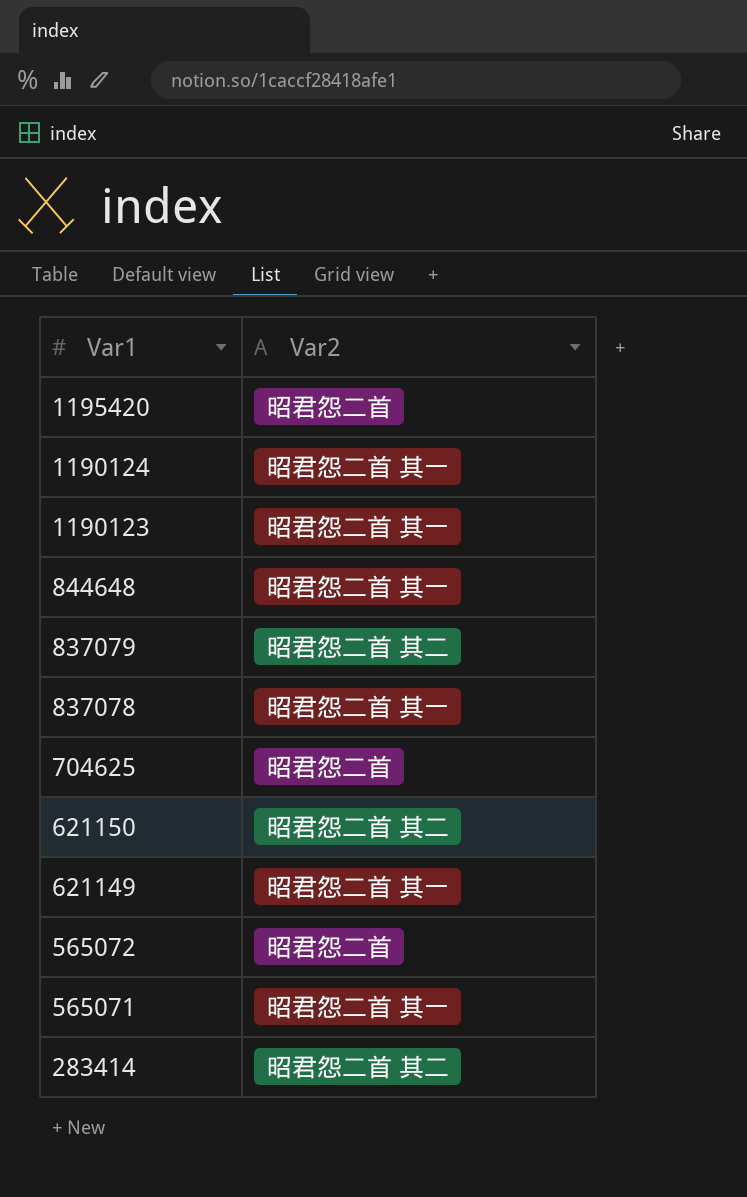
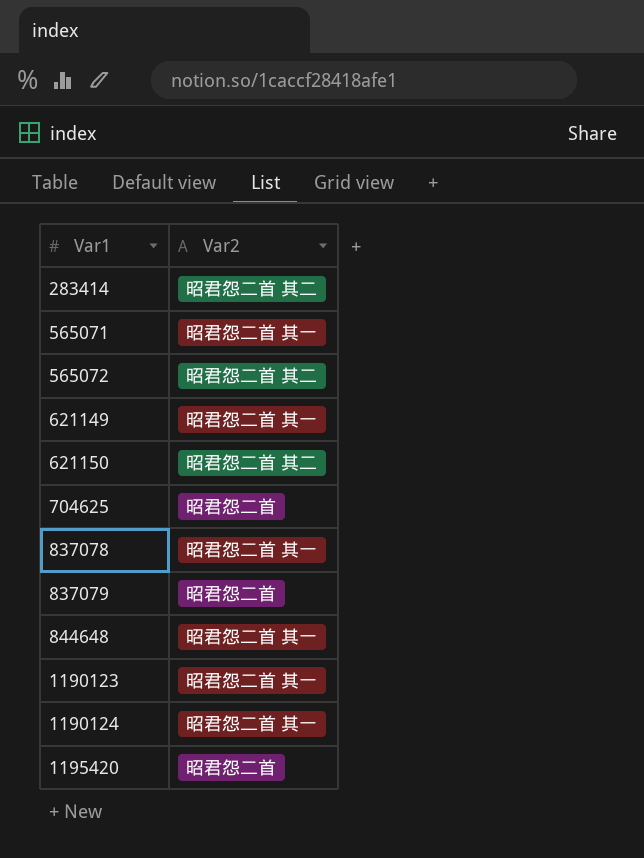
row order: Var1 descending -> Var1 ascending
565072 | Var2: 昭君怨二首 -> 昭君怨二首 其二
837079 | Var2: 昭君怨二首 其二 -> 昭君怨二首

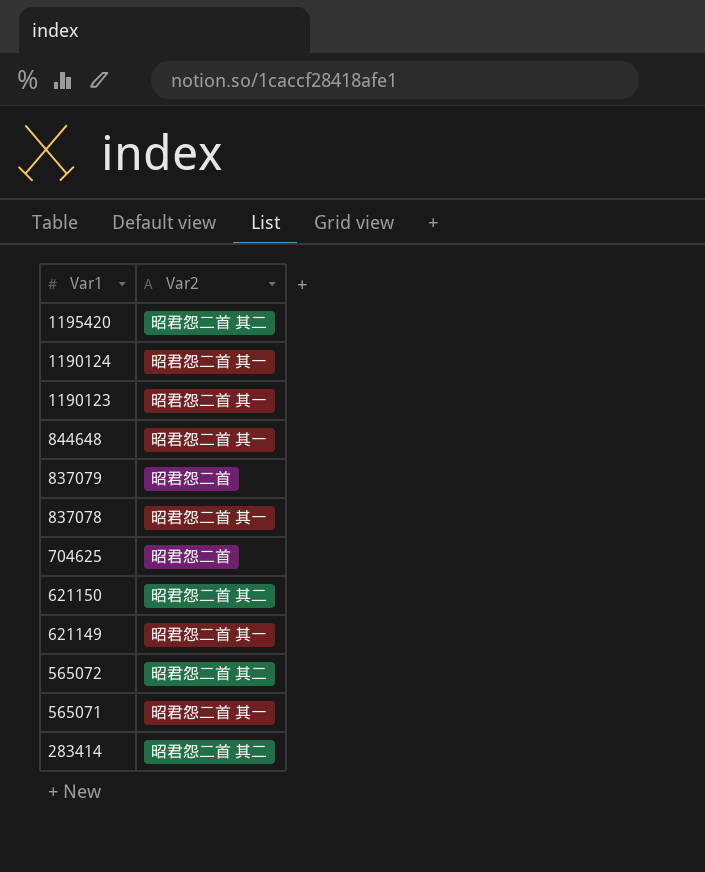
row order: Var1 ascending -> Var1 descending
1195420 | Var2: 昭君怨二首 -> 昭君怨二首 其二

